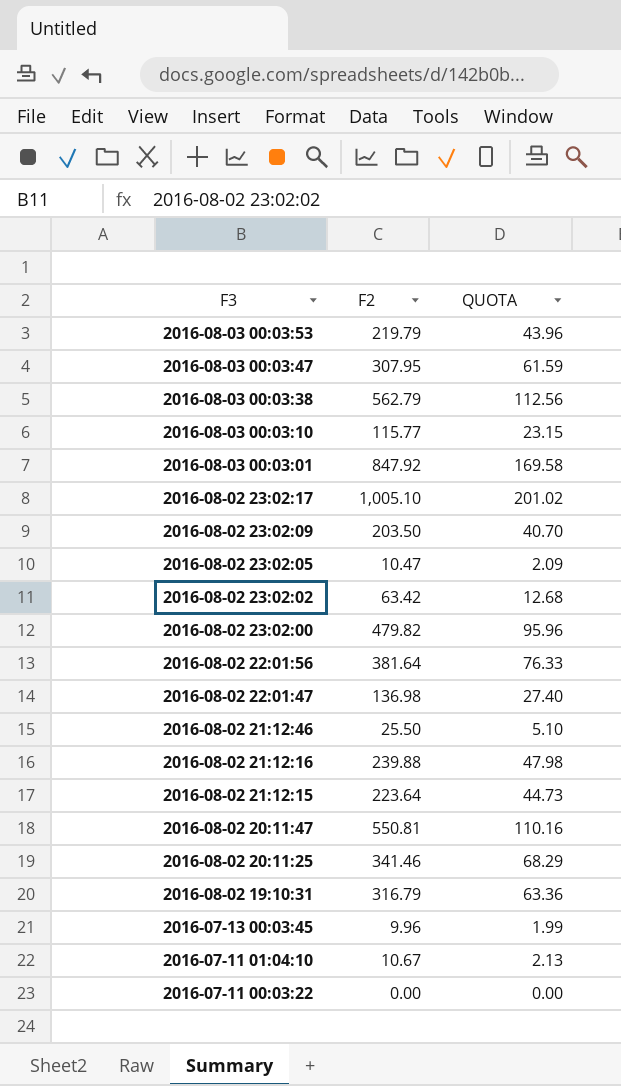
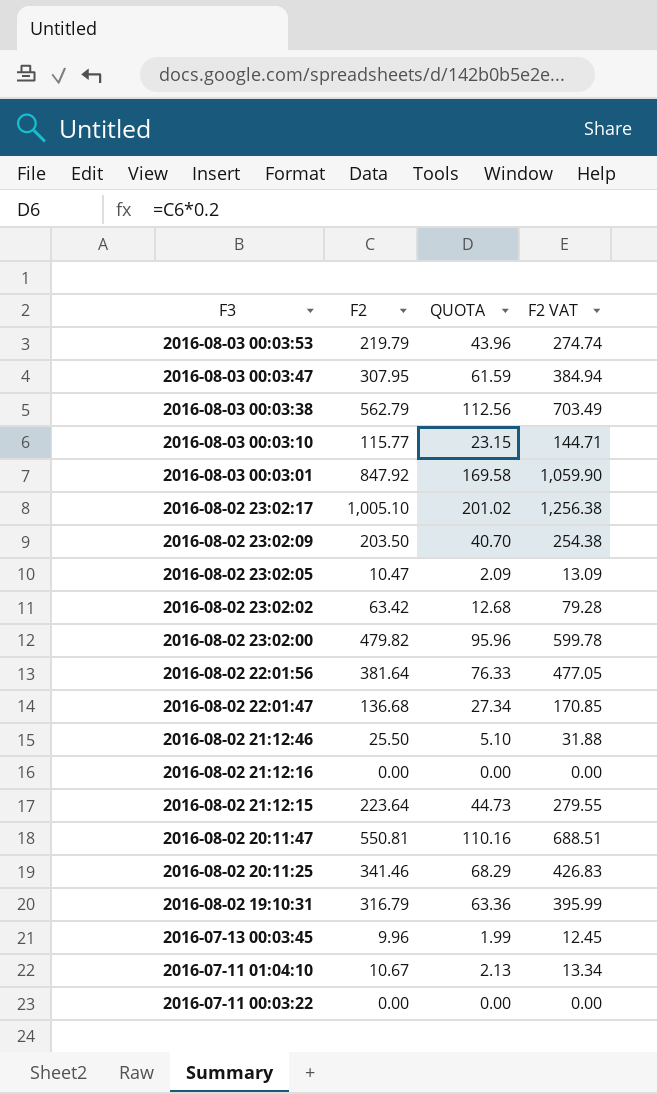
column F2 VAT | formula: none -> [F2] * 1.25
2016-08-02 22:01:47 | F2: 136.98 -> 136.68
2016-08-02 22:01:47 | QUOTA: 27.40 -> 27.34
2016-08-02 21:12:16 | F2: 239.88 -> 0.00
2016-08-02 21:12:16 | QUOTA: 47.98 -> 0.00

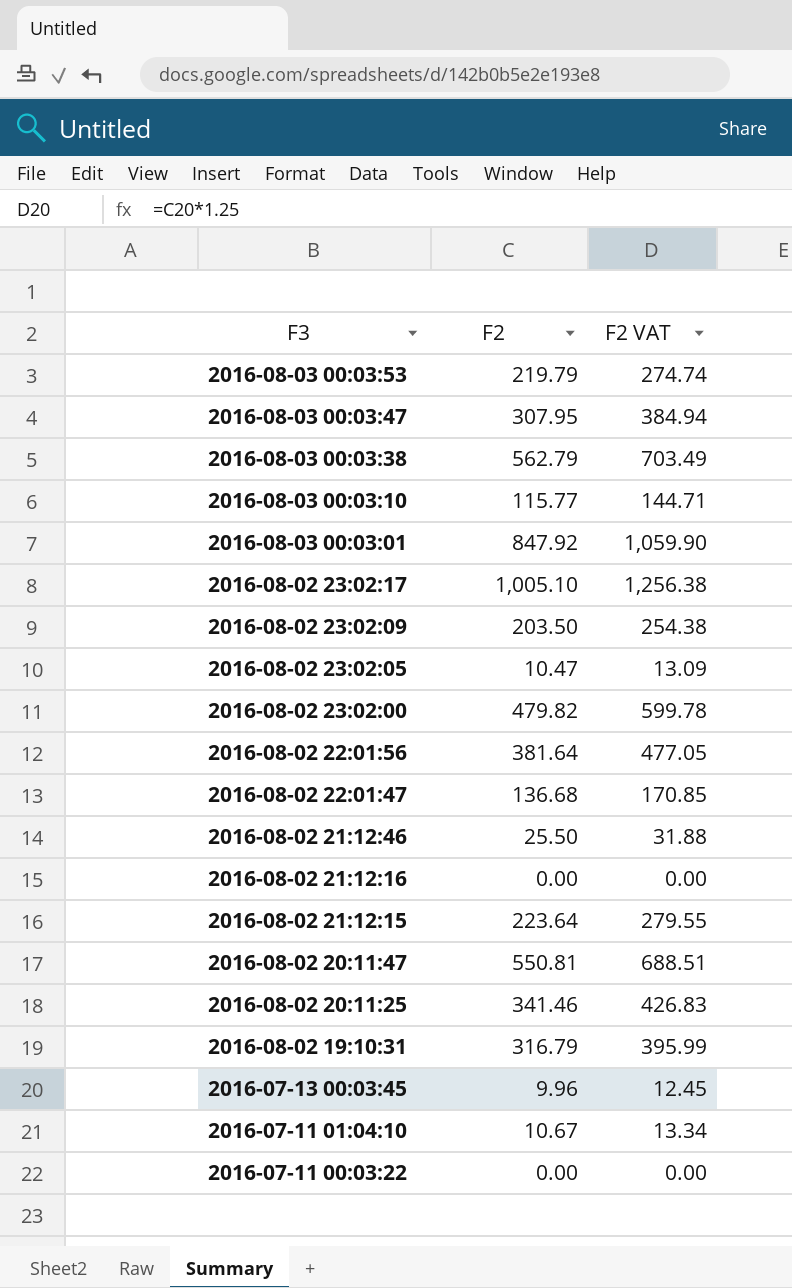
column QUOTA | formula: [F2] * 0.2 -> none
row 2016-08-02 23:02:02: 63.42 | 12.68 | 79.28 -> none

